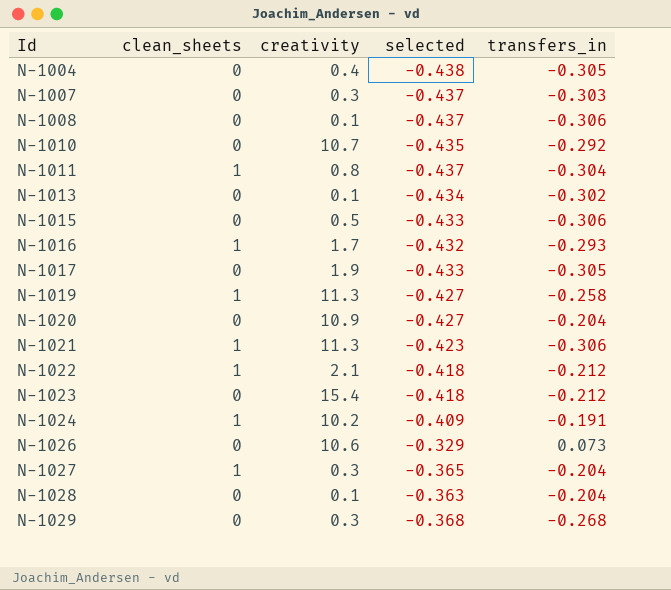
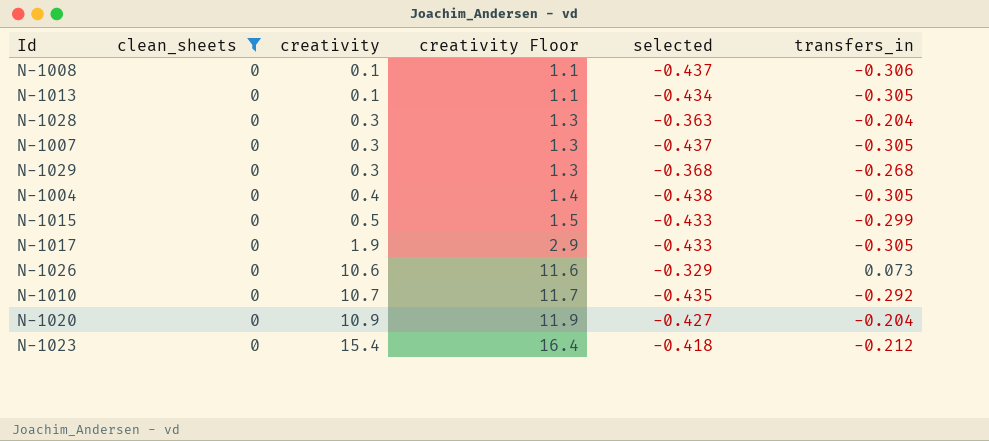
filter: none -> clean_sheets = 0
row order: Id ascending -> creativity ascending
column creativity Floor | formula: none -> [creativity] + 1
N-1013 | transfers_in: -0.302 -> -0.305
N-1028 | creativity: 0.1 -> 0.3
N-1007 | transfers_in: -0.303 -> -0.305
N-1015 | transfers_in: -0.306 -> -0.299

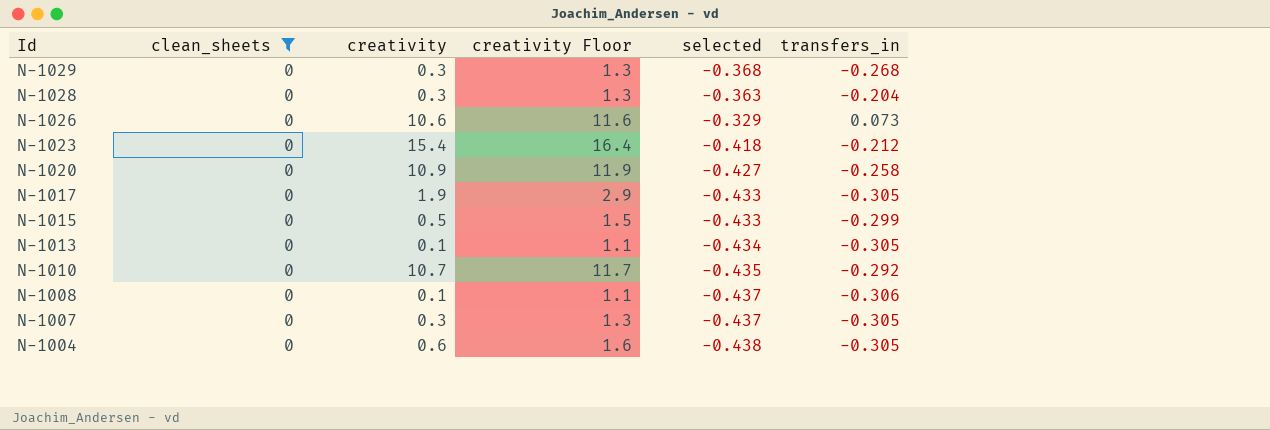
row order: creativity ascending -> Id descending
N-1020 | transfers_in: -0.204 -> -0.258
N-1004 | creativity: 0.4 -> 0.6
N-1004 | creativity Floor: 1.4 -> 1.6

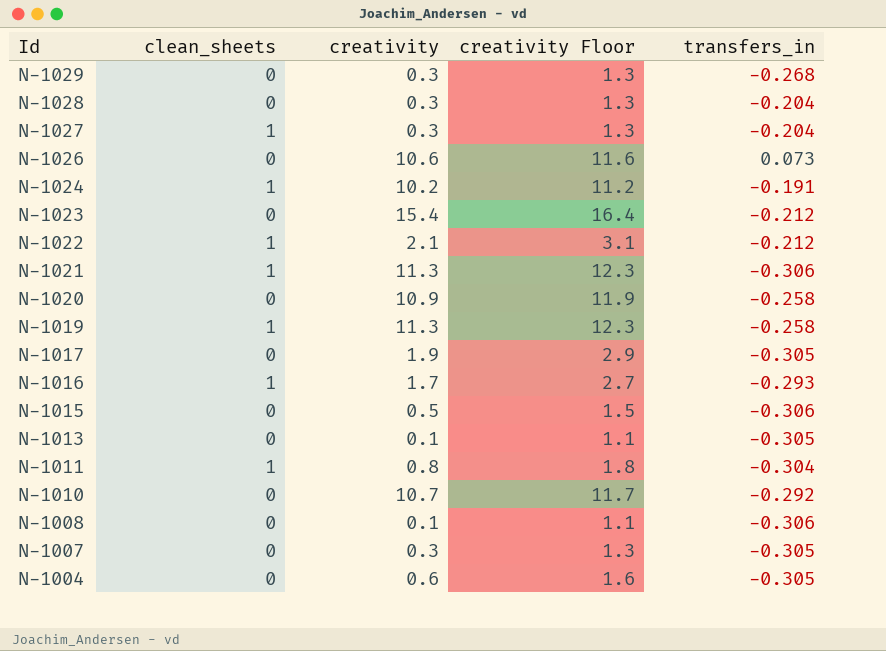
filter: clean_sheets = 0 -> none
column selected | position: 5 -> none
N-1015 | transfers_in: -0.299 -> -0.306

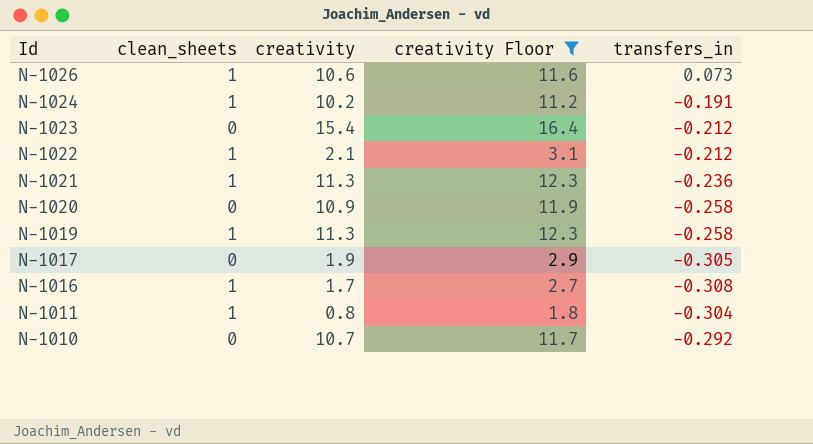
filter: none -> creativity Floor >= 1.8
N-1026 | clean_sheets: 0 -> 1
N-1021 | transfers_in: -0.306 -> -0.236
N-1016 | transfers_in: -0.293 -> -0.308

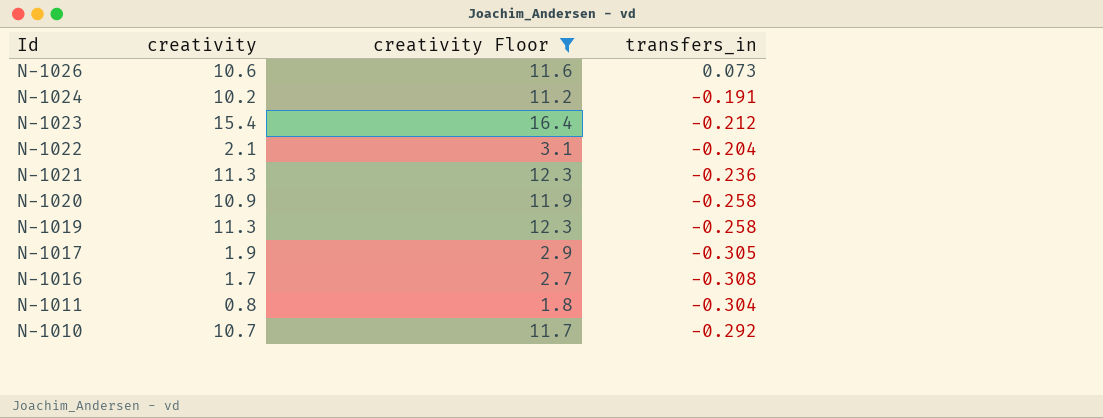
column clean_sheets | position: 2 -> none
N-1022 | transfers_in: -0.212 -> -0.204

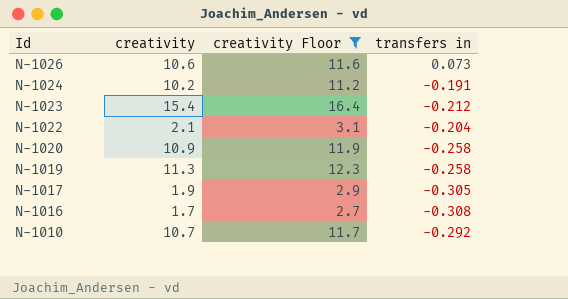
column name: transfers_in -> transfers in
row N-1021: 11.3 | 12.3 | -0.236 -> none
row N-1011: 0.8 | 1.8 | -0.304 -> none

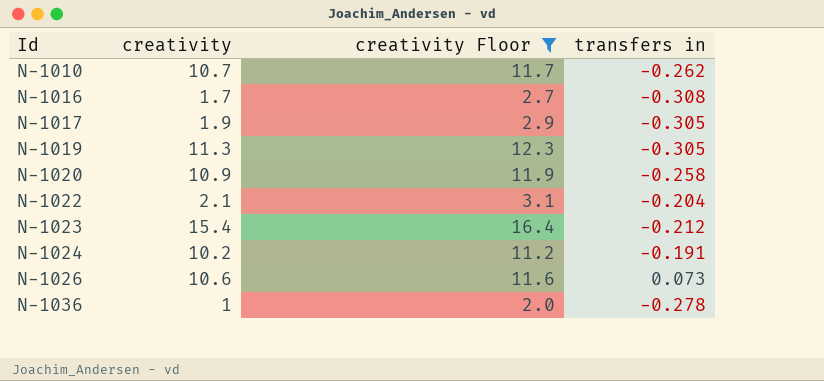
row order: Id descending -> Id ascending
N-1010 | transfers in: -0.292 -> -0.262
N-1019 | transfers in: -0.258 -> -0.305
row N-1036: none -> 1 | 2.0 | -0.278

